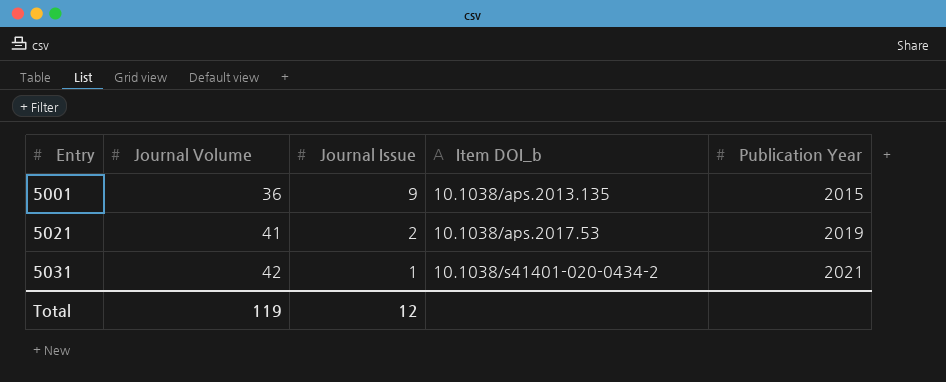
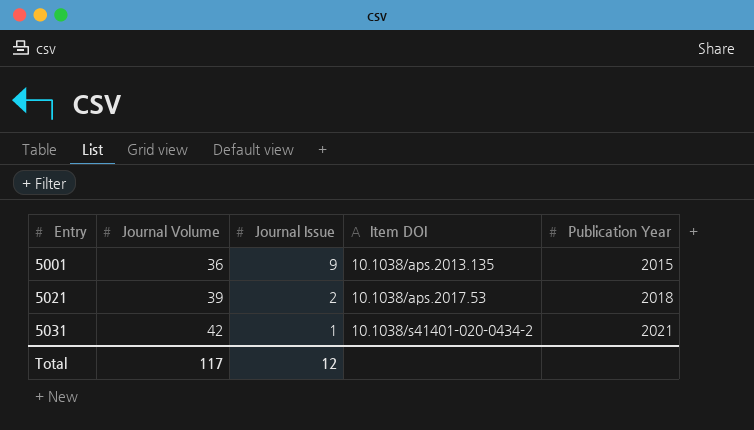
column name: Item DOI_b -> Item DOI
5021 | Journal Volume: 41 -> 39
5021 | Publication Year: 2019 -> 2018
Total | Journal Volume: 119 -> 117

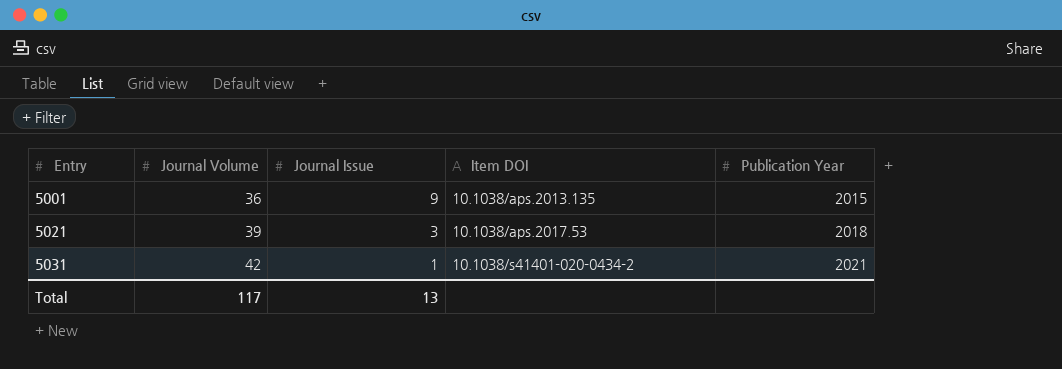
5021 | Journal Issue: 2 -> 3
Total | Journal Issue: 12 -> 13

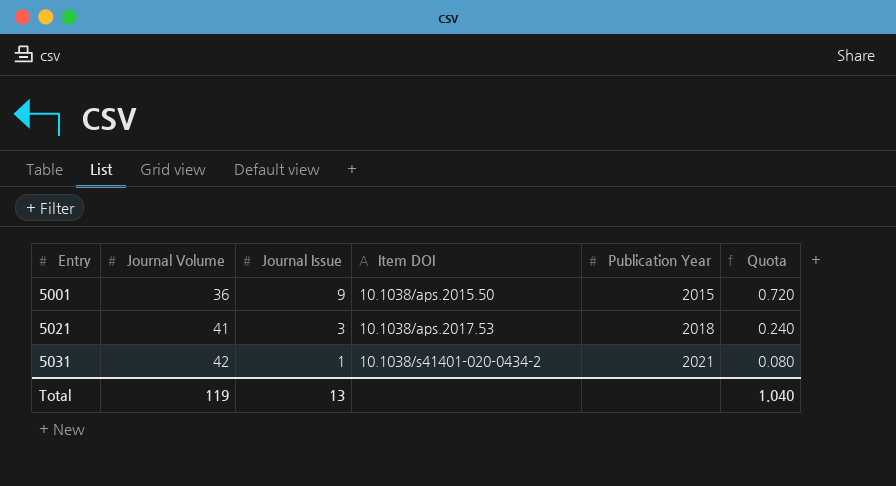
column Quota | formula: none -> [Journal Issue] * 0.08
5001 | Item DOI: 10.1038/aps.2013.135 -> 10.1038/aps.2015.50
5021 | Journal Volume: 39 -> 41
Total | Journal Volume: 117 -> 119

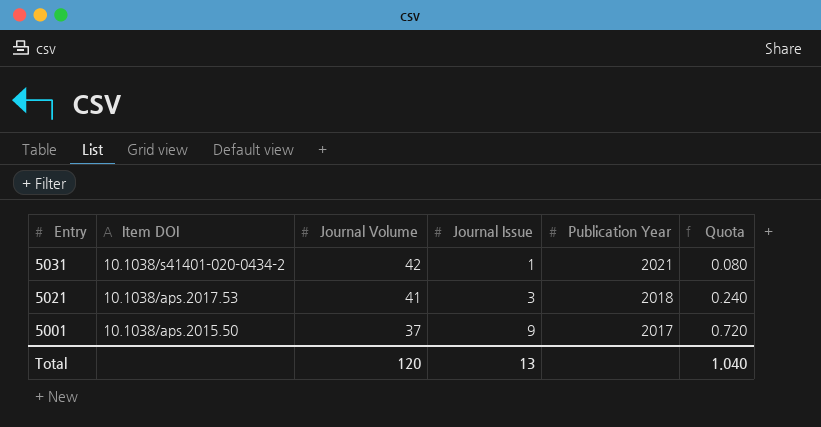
row order: Entry ascending -> Entry descending
column Item DOI | position: 4 -> 2
5001 | Journal Volume: 36 -> 37
5001 | Publication Year: 2015 -> 2017
Total | Journal Volume: 119 -> 120

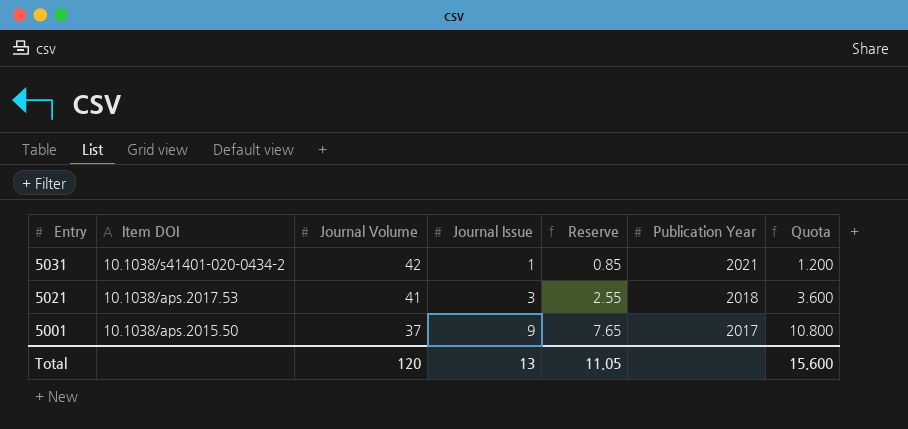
column Reserve | formula: none -> [Journal Issue] * 0.85
column Quota | formula: [Journal Issue] * 0.08 -> [Journal Issue] * 1.2
Total | Quota: 1.040 -> 15.600

